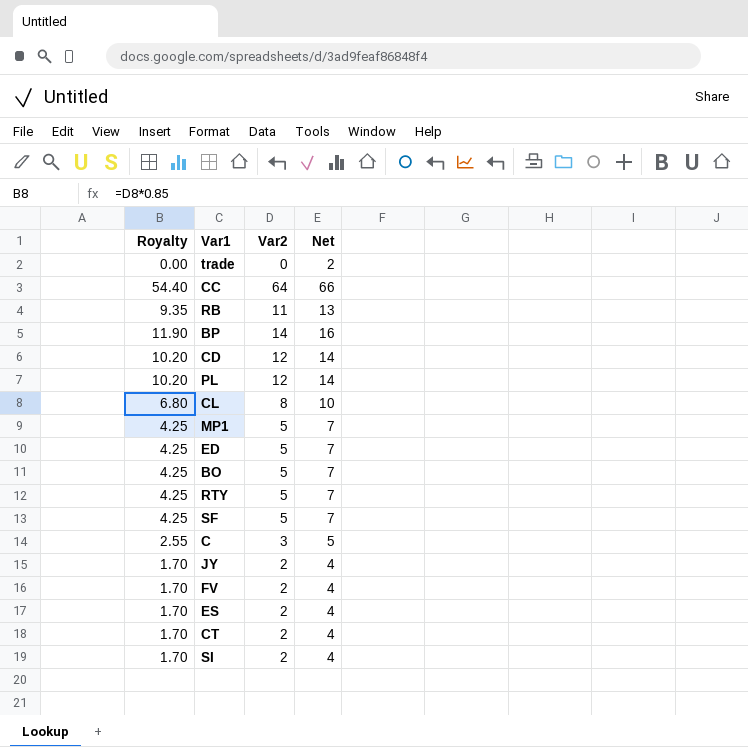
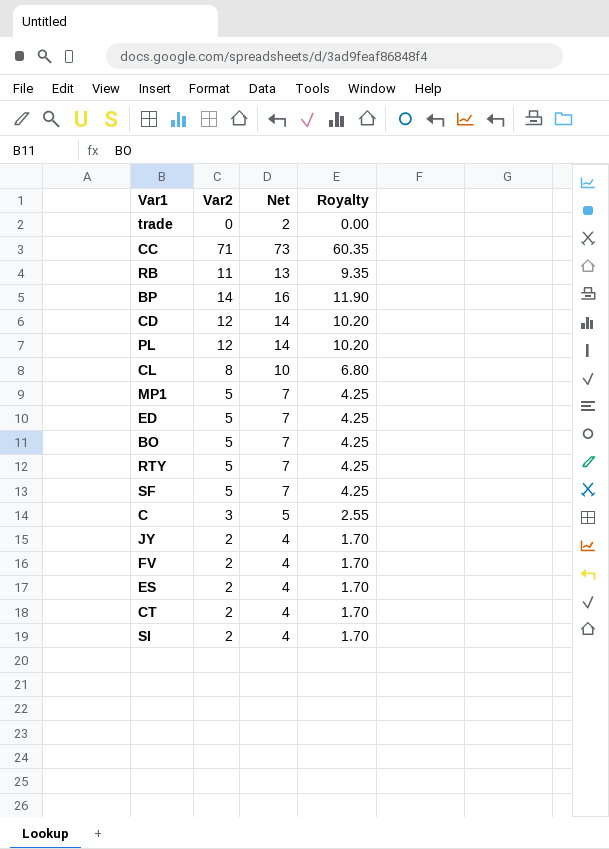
column Royalty | position: 1 -> 4
CC | Var2: 64 -> 71
CC | Net: 66 -> 73
CC | Royalty: 54.40 -> 60.35

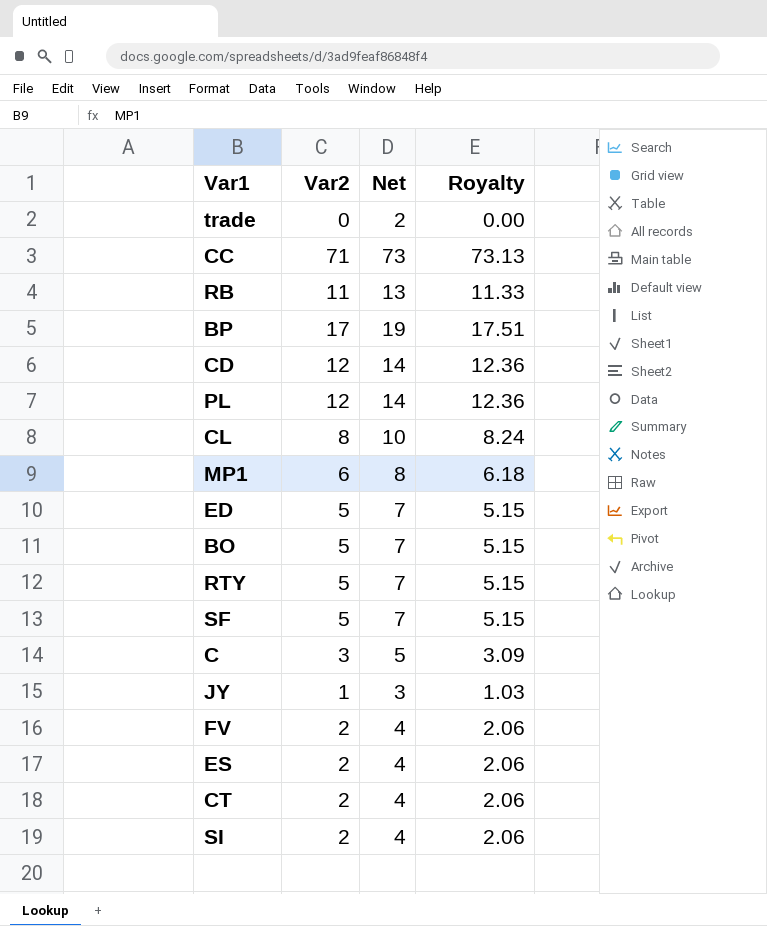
column Royalty | formula: [Var2] * 0.85 -> [Var2] * 1.03
BP | Var2: 14 -> 17
BP | Net: 16 -> 19
MP1 | Var2: 5 -> 6
MP1 | Net: 7 -> 8
JY | Var2: 2 -> 1
JY | Net: 4 -> 3

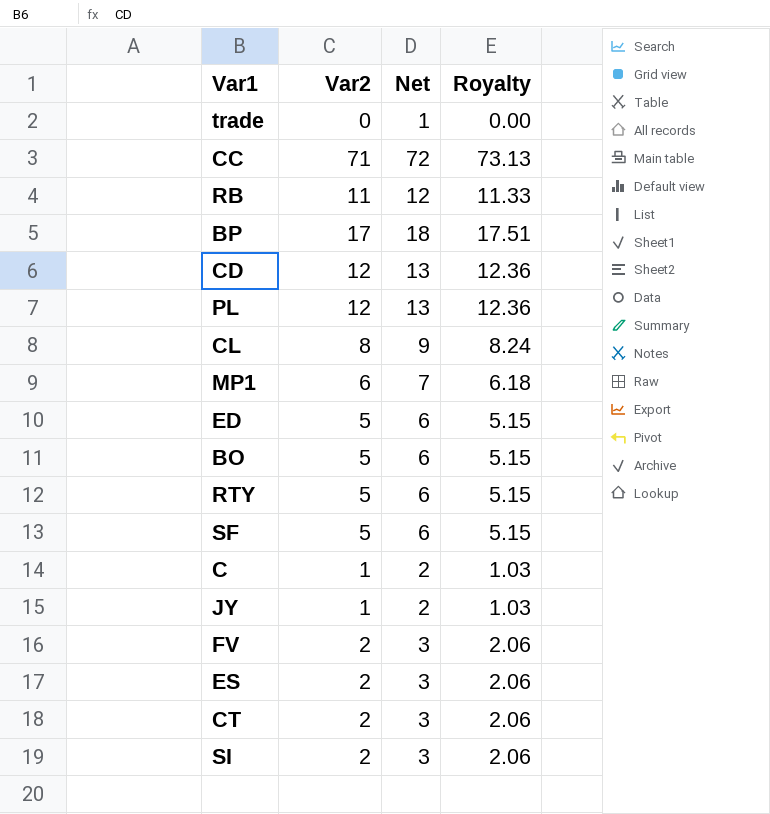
column Net | formula: [Var2] + 2 -> [Var2] + 1
C | Var2: 3 -> 1
C | Royalty: 3.09 -> 1.03

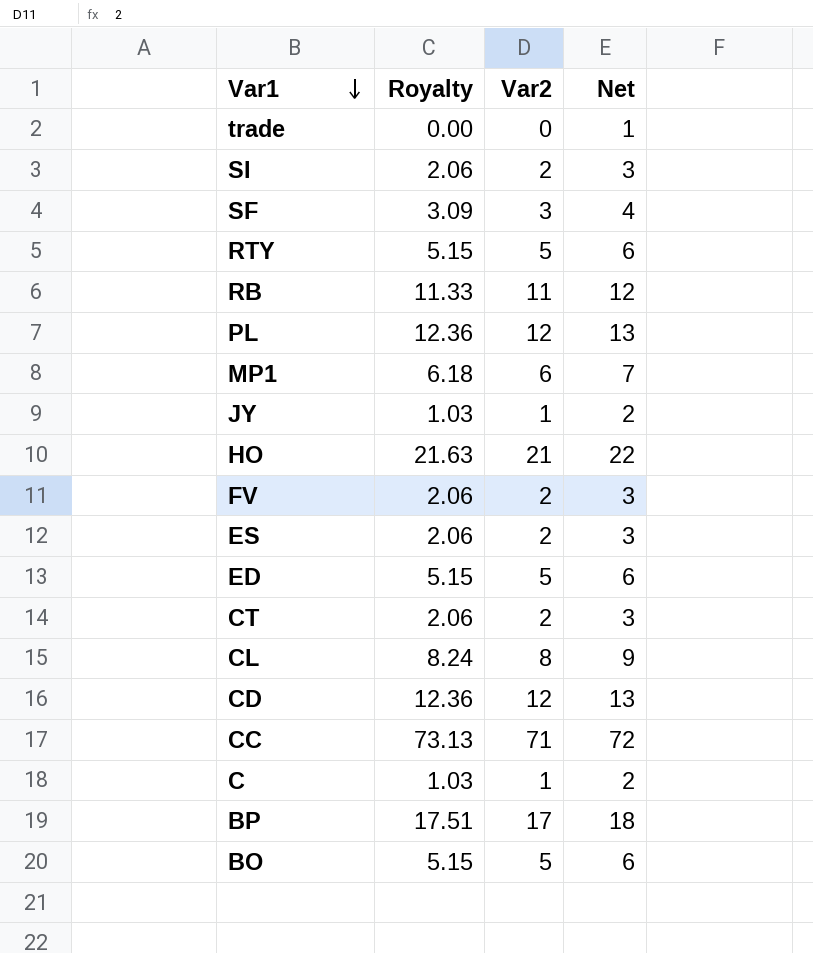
row order: none -> Var1 descending
column Royalty | position: 4 -> 2
SF | Royalty: 5.15 -> 3.09
SF | Var2: 5 -> 3
SF | Net: 6 -> 4
row HO: none -> 21.63 | 21 | 22

